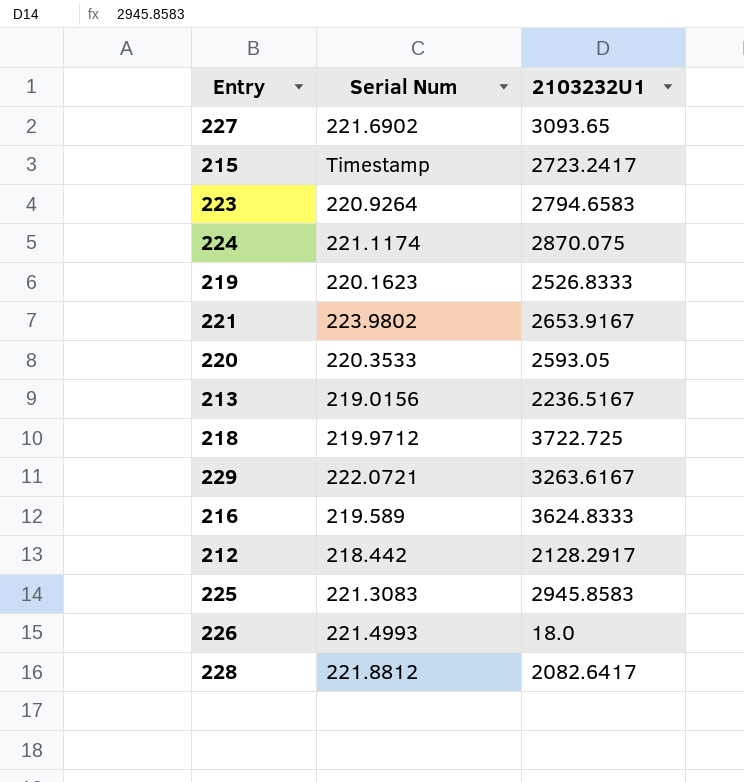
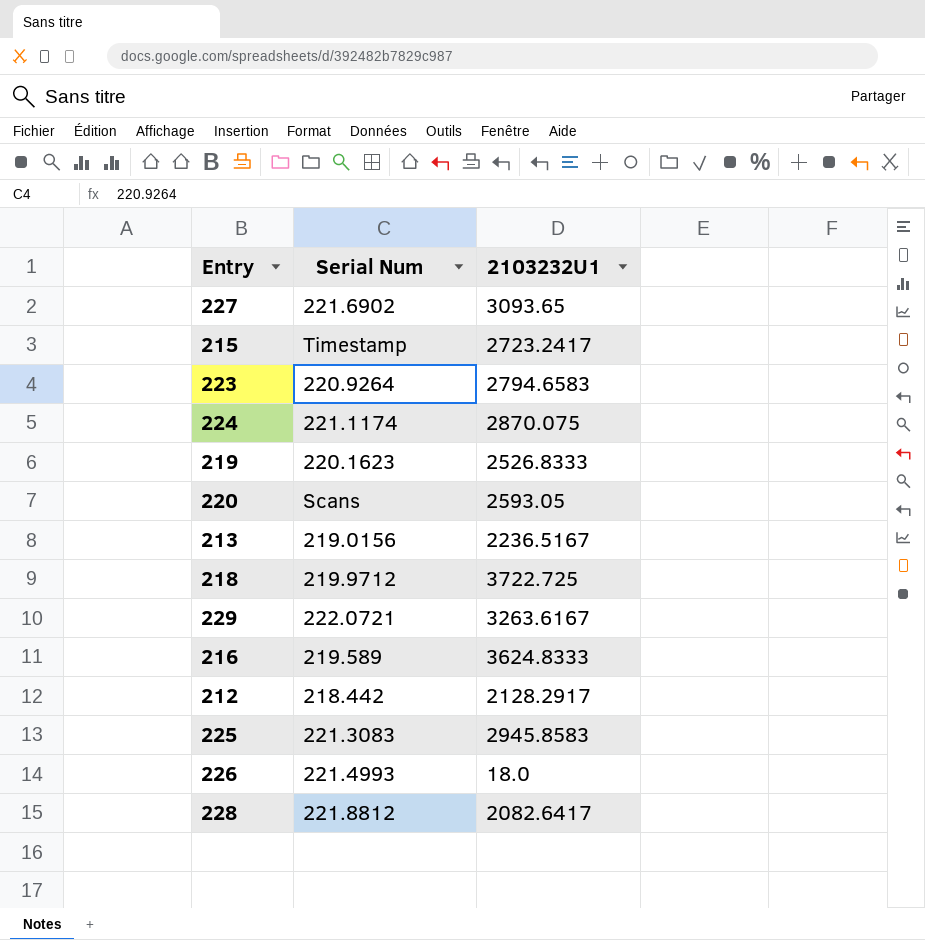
row 221: 223.9802 | 2653.9167 -> none
220 | Serial Num: 220.3533 -> Scans

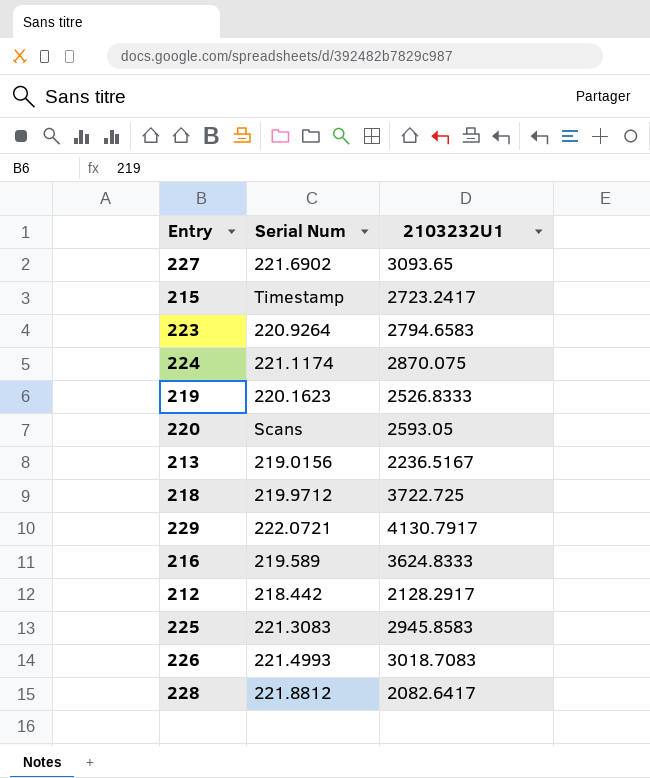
229 | 2103232U1: 3263.6167 -> 4130.7917
226 | 2103232U1: 18.0 -> 3018.7083

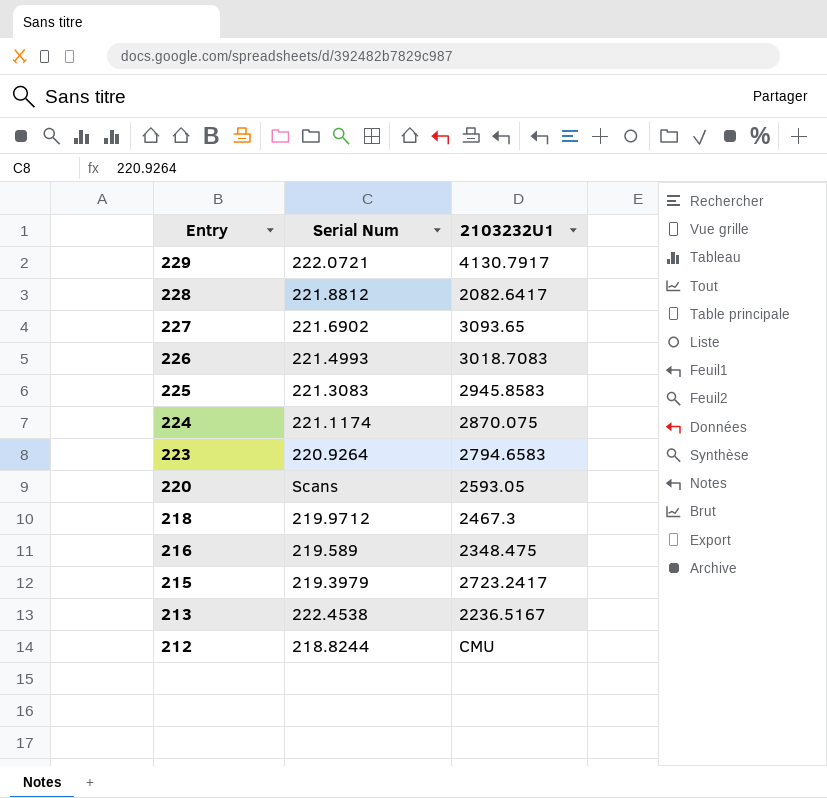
row order: none -> Entry descending
row 219: 220.1623 | 2526.8333 -> none
218 | 2103232U1: 3722.725 -> 2467.3
216 | 2103232U1: 3624.8333 -> 2348.475
215 | Serial Num: Timestamp -> 219.3979
213 | Serial Num: 219.0156 -> 222.4538
212 | Serial Num: 218.442 -> 218.8244
212 | 2103232U1: 2128.2917 -> CMU

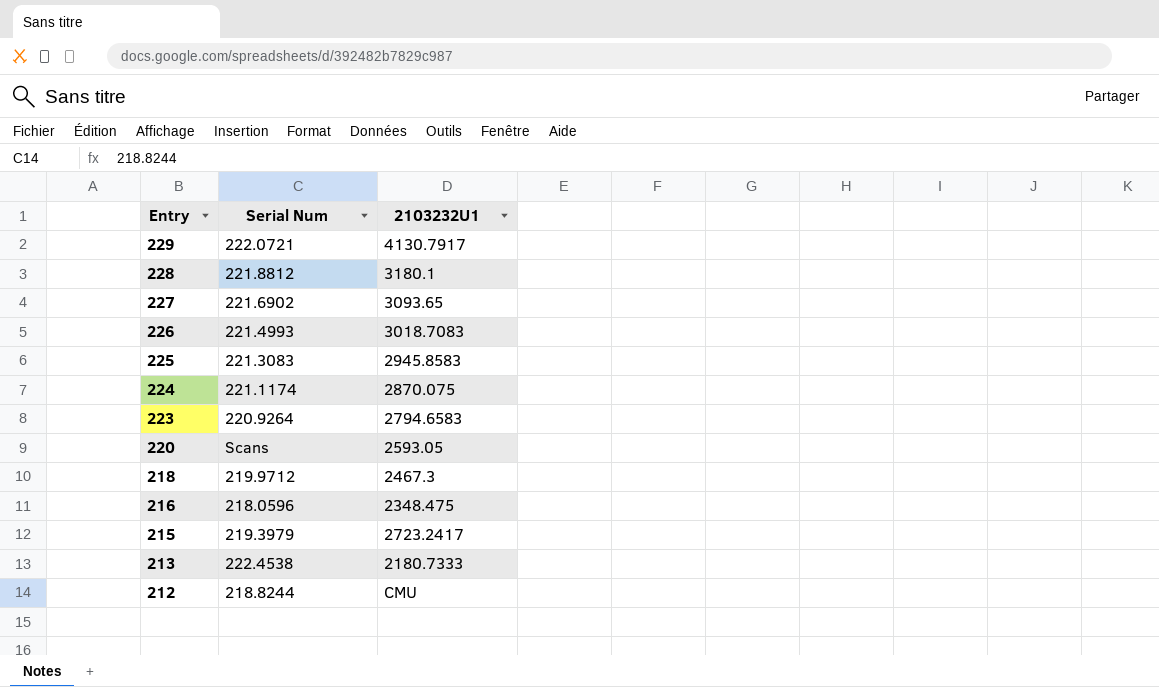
228 | 2103232U1: 2082.6417 -> 3180.1
216 | Serial Num: 219.589 -> 218.0596
213 | 2103232U1: 2236.5167 -> 2180.7333

